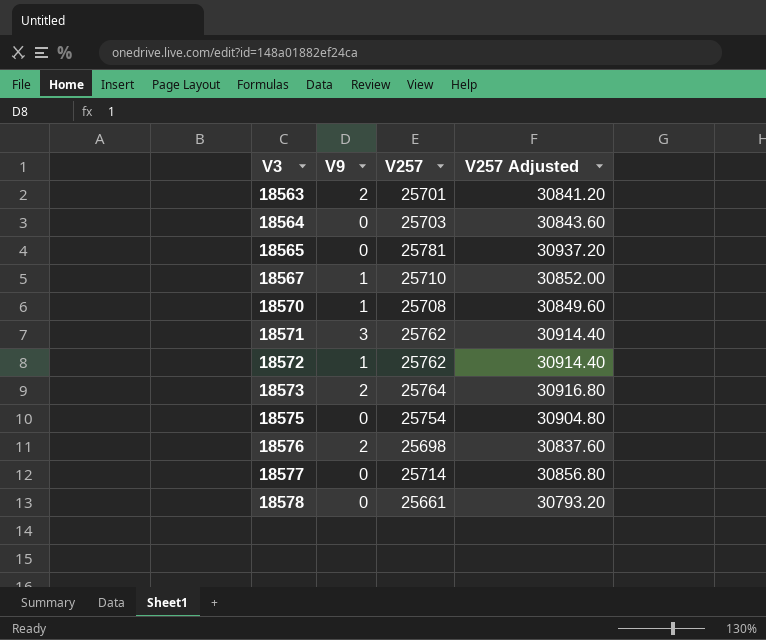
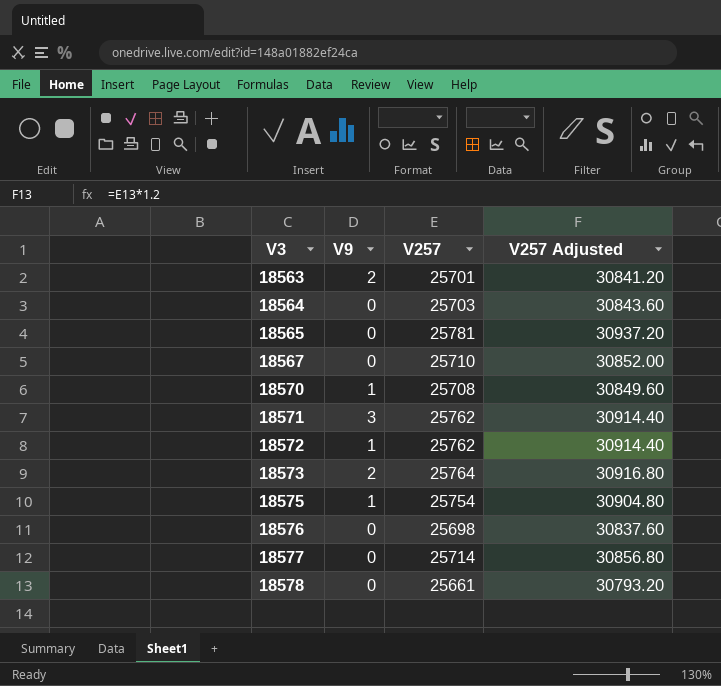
18567 | V9: 1 -> 0
18575 | V9: 0 -> 1
18576 | V9: 2 -> 0

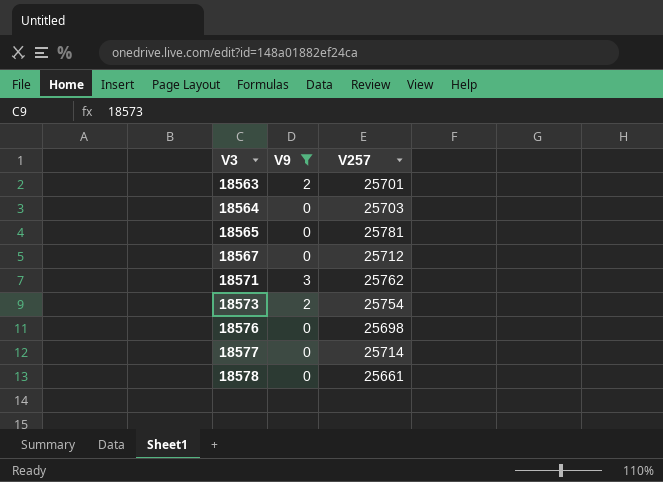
filter: none -> V9 != 1
column V257 Adjusted | formula: [V257] * 1.2 -> none
18567 | V257: 25710 -> 25712
18573 | V257: 25764 -> 25754

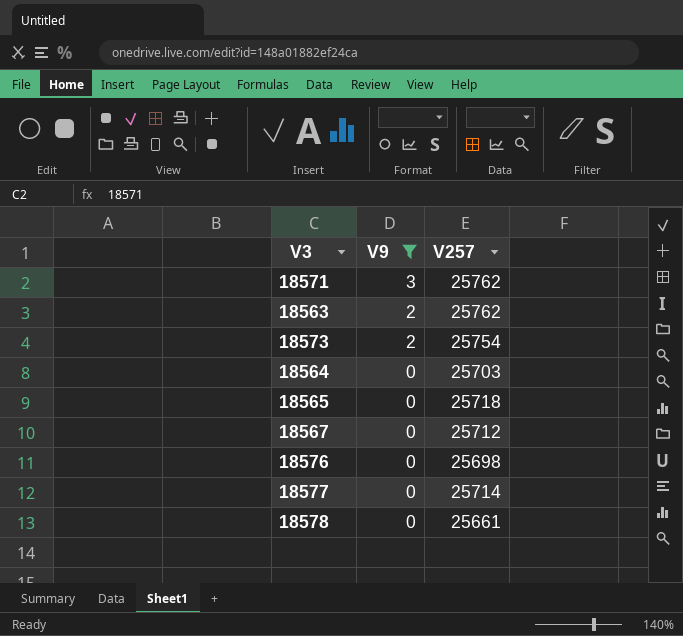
row order: V3 ascending -> V9 descending
18563 | V257: 25701 -> 25762
18565 | V257: 25781 -> 25718

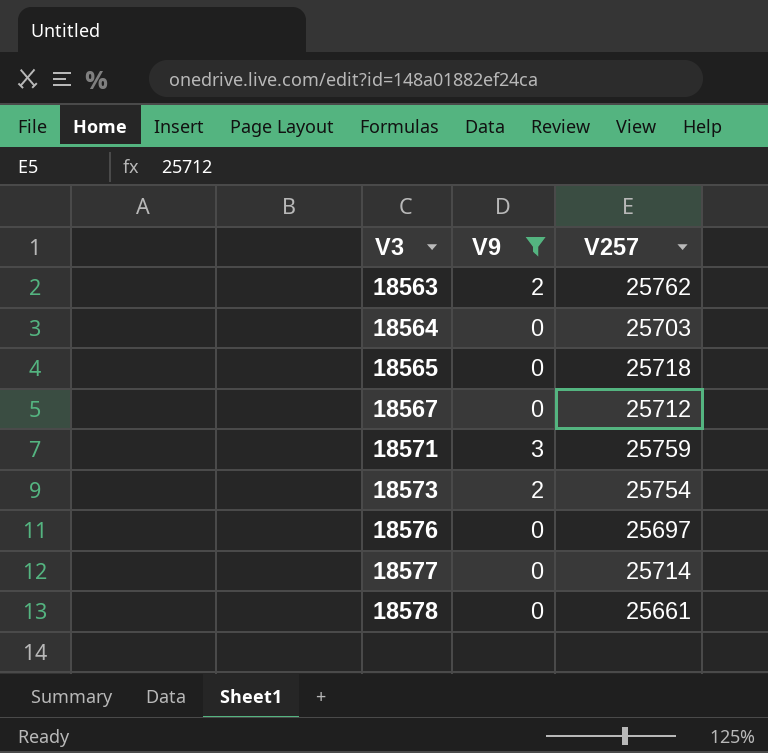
row order: V9 descending -> V3 ascending
18571 | V257: 25762 -> 25759
18576 | V257: 25698 -> 25697

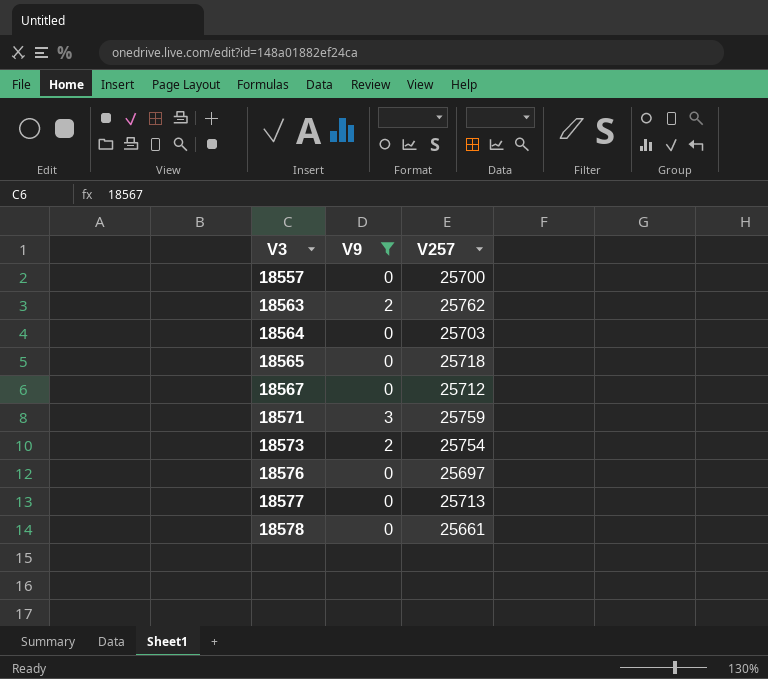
row 18557: none -> 0 | 25700
18577 | V257: 25714 -> 25713

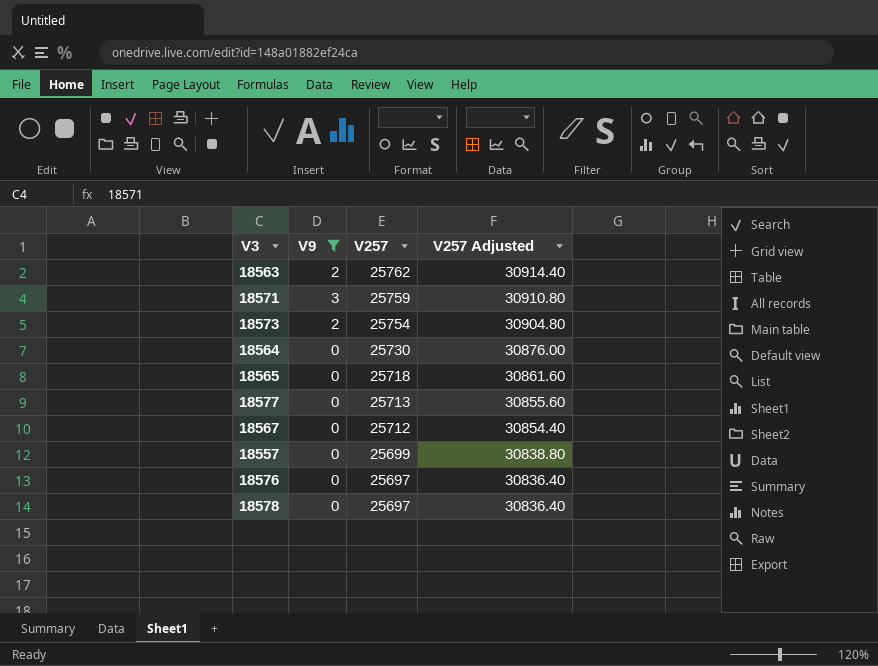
row order: V3 ascending -> V257 descending
column V257 Adjusted | formula: none -> [V257] * 1.2
18564 | V257: 25703 -> 25730
18557 | V257: 25700 -> 25699
18578 | V257: 25661 -> 25697

